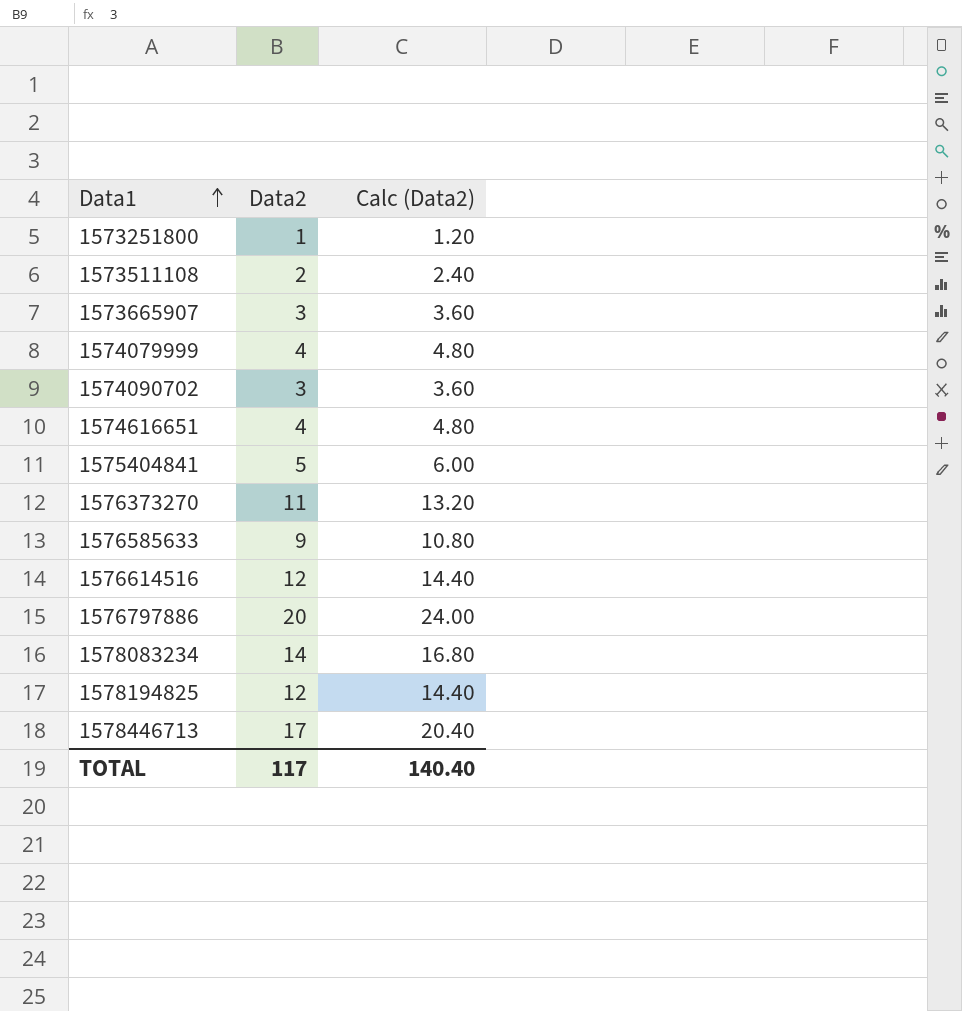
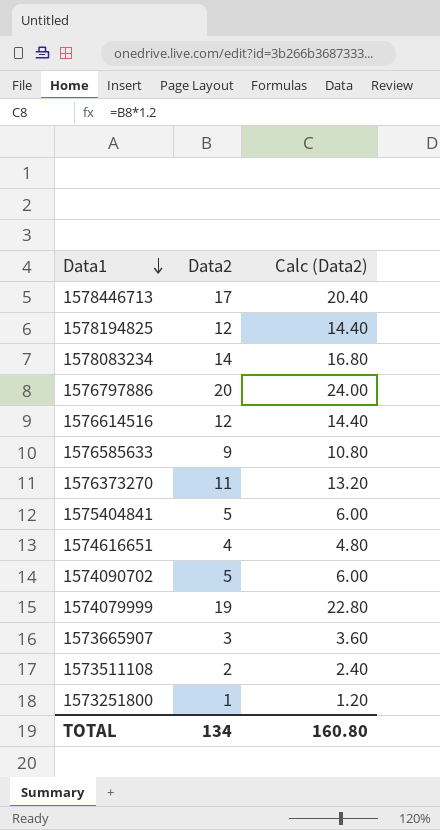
row order: Data1 ascending -> Data1 descending
1574090702 | Data2: 3 -> 5
1574090702 | Calc (Data2): 3.60 -> 6.00
1574079999 | Data2: 4 -> 19
1574079999 | Calc (Data2): 4.80 -> 22.80
TOTAL | Data2: 117 -> 134
TOTAL | Calc (Data2): 140.40 -> 160.80

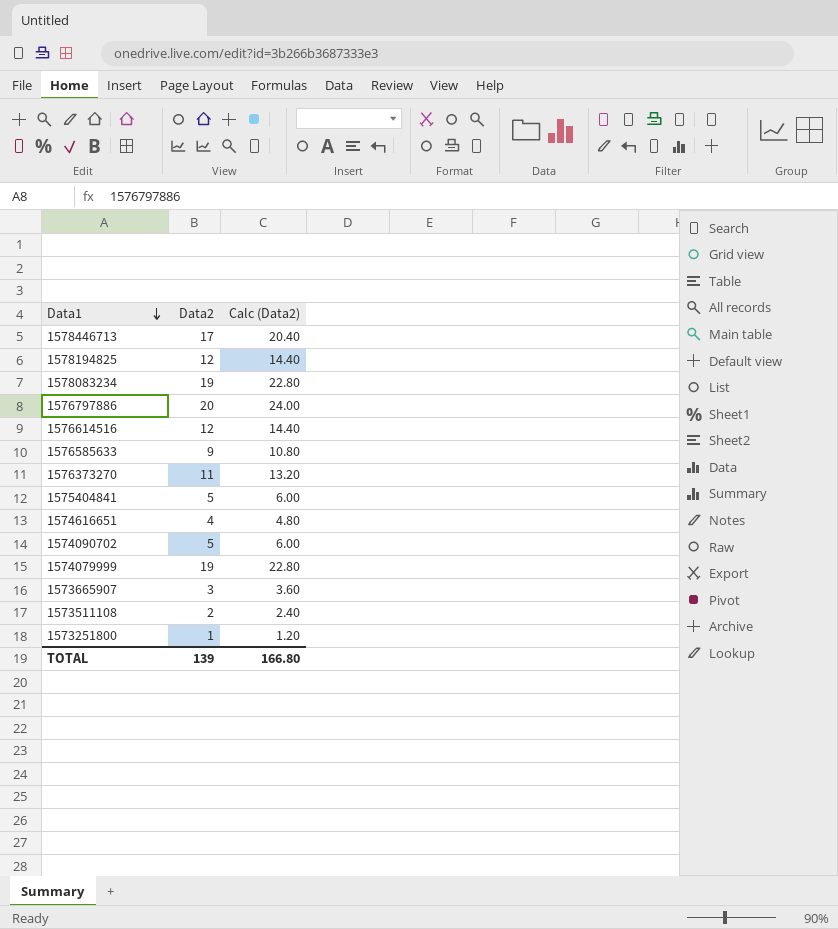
1578083234 | Data2: 14 -> 19
1578083234 | Calc (Data2): 16.80 -> 22.80
TOTAL | Data2: 134 -> 139
TOTAL | Calc (Data2): 160.80 -> 166.80

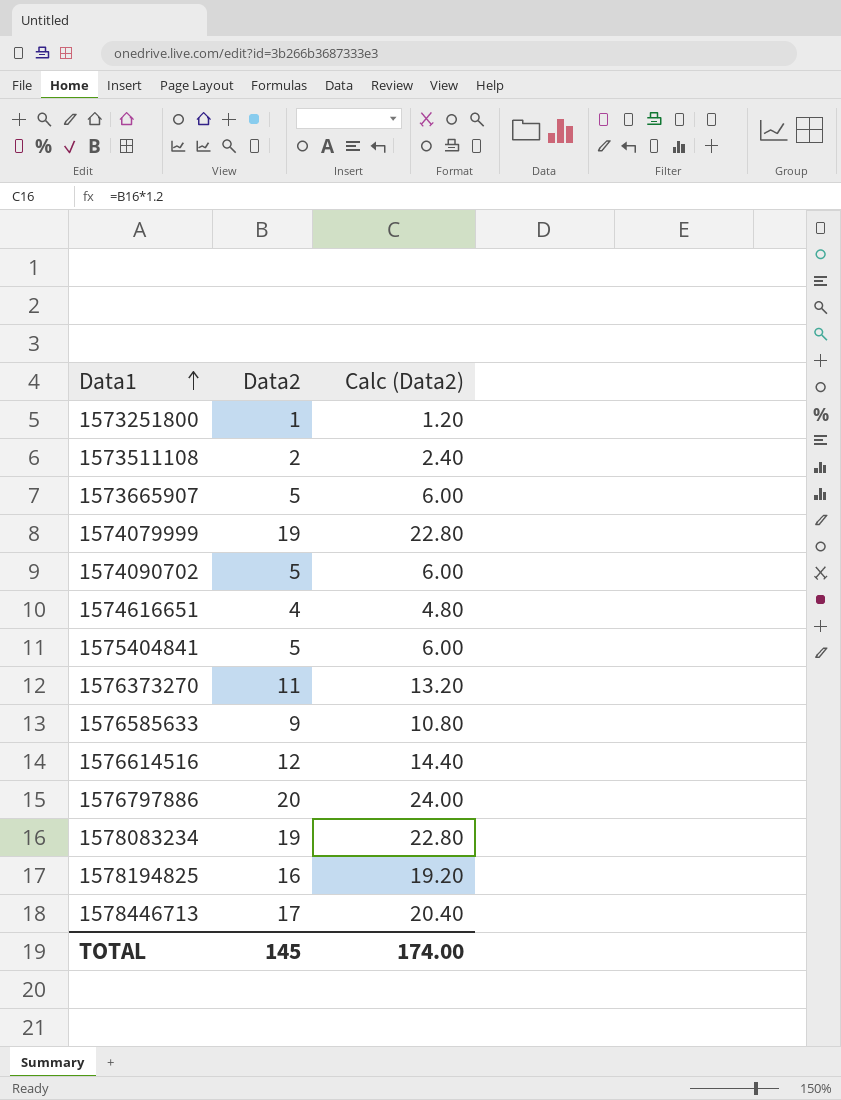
row order: Data1 descending -> Data1 ascending
1573665907 | Data2: 3 -> 5
1573665907 | Calc (Data2): 3.60 -> 6.00
1578194825 | Data2: 12 -> 16
1578194825 | Calc (Data2): 14.40 -> 19.20
TOTAL | Data2: 139 -> 145
TOTAL | Calc (Data2): 166.80 -> 174.00

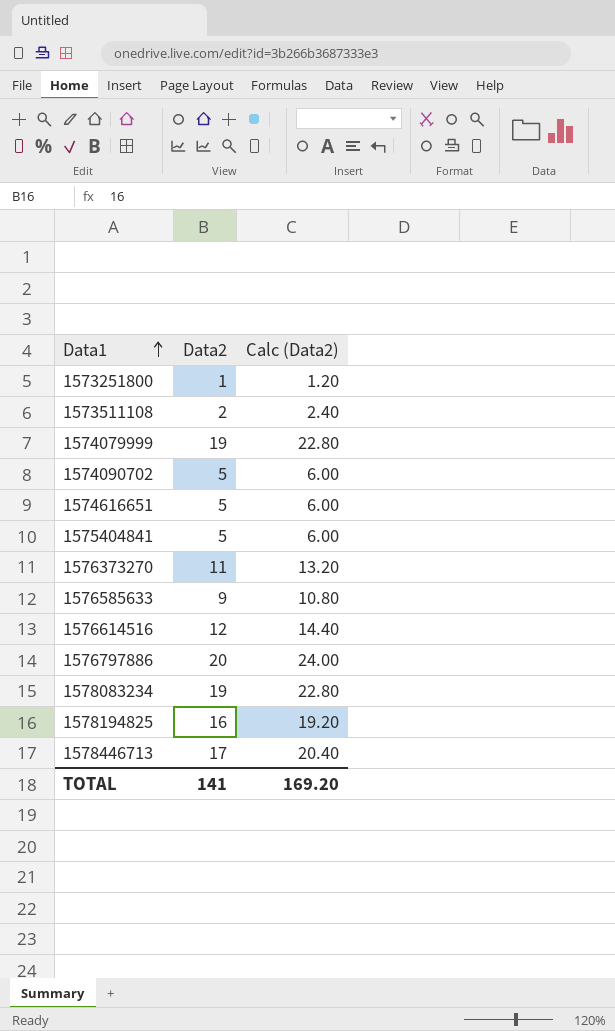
row 1573665907: 5 | 6.00 -> none
1574616651 | Data2: 4 -> 5
1574616651 | Calc (Data2): 4.80 -> 6.00
TOTAL | Data2: 145 -> 141
TOTAL | Calc (Data2): 174.00 -> 169.20

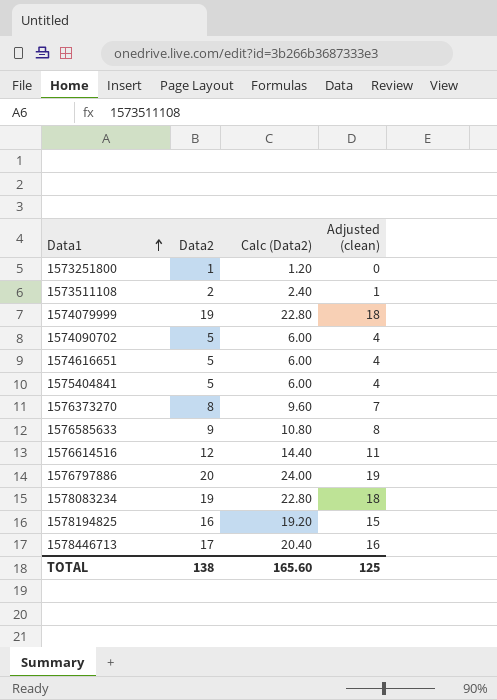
column Adjusted (clean) | formula: none -> [Data2] - 1
1576373270 | Data2: 11 -> 8
1576373270 | Calc (Data2): 13.20 -> 9.60
TOTAL | Data2: 141 -> 138
TOTAL | Calc (Data2): 169.20 -> 165.60

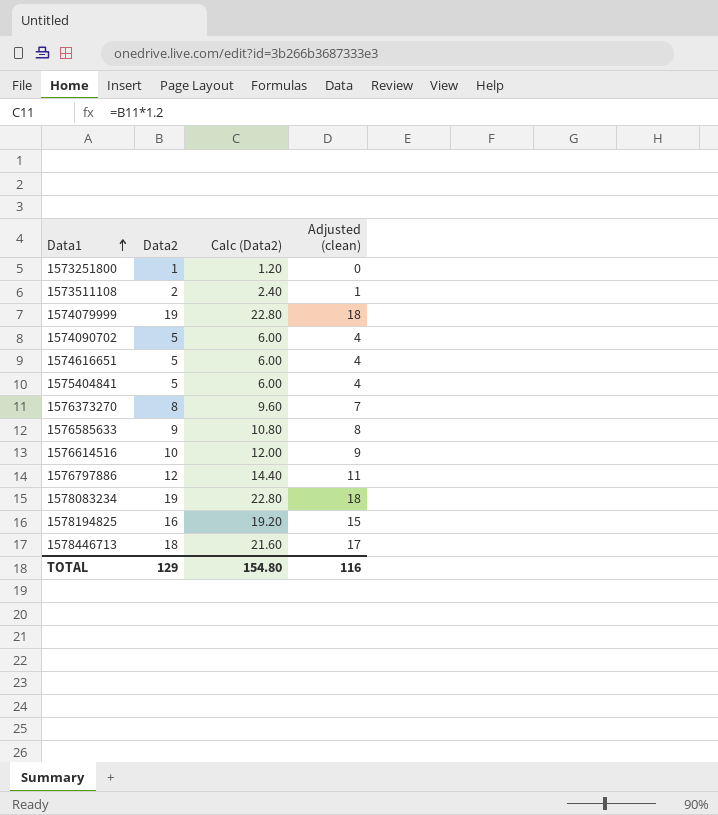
1576614516 | Data2: 12 -> 10
1576614516 | Calc (Data2): 14.40 -> 12.00
1576614516 | Adjusted (clean): 11 -> 9
1576797886 | Data2: 20 -> 12
1576797886 | Calc (Data2): 24.00 -> 14.40
1576797886 | Adjusted (clean): 19 -> 11
1578446713 | Data2: 17 -> 18
1578446713 | Calc (Data2): 20.40 -> 21.60
1578446713 | Adjusted (clean): 16 -> 17
TOTAL | Data2: 138 -> 129
TOTAL | Calc (Data2): 165.60 -> 154.80
TOTAL | Adjusted (clean): 125 -> 116

